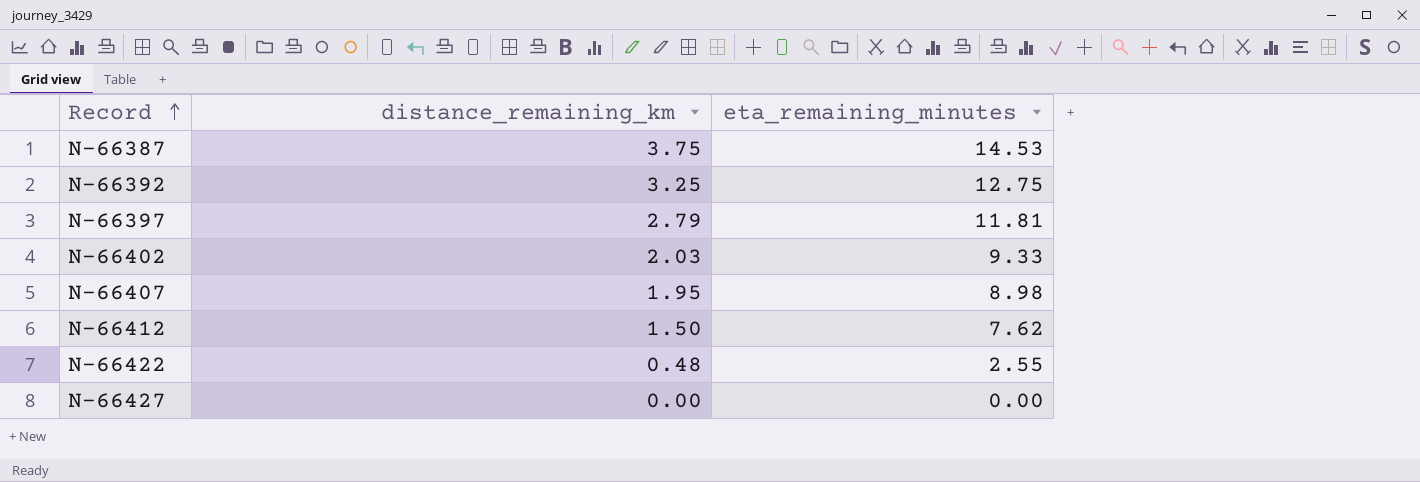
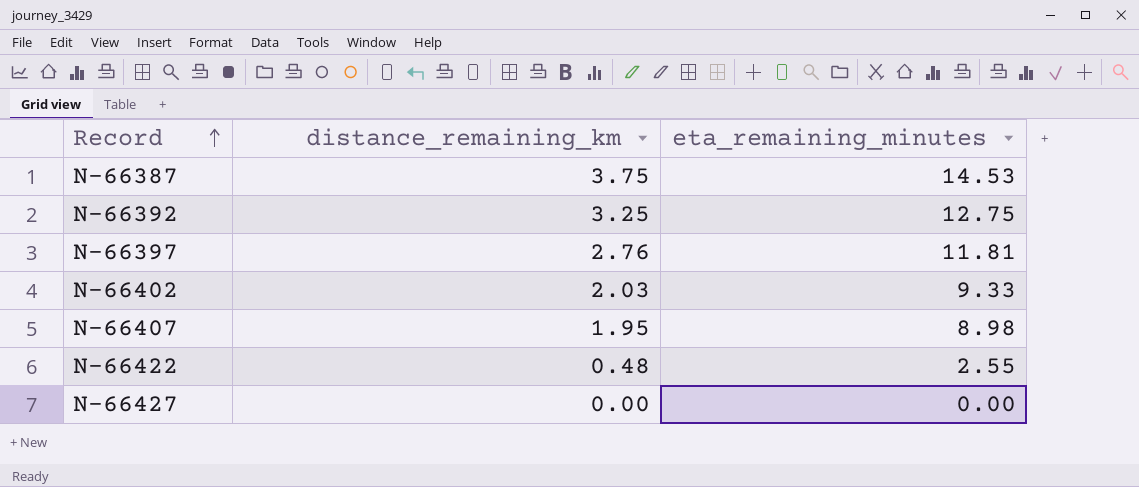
row N-66412: 1.50 | 7.62 -> none
N-66397 | distance_remaining_km: 2.79 -> 2.76

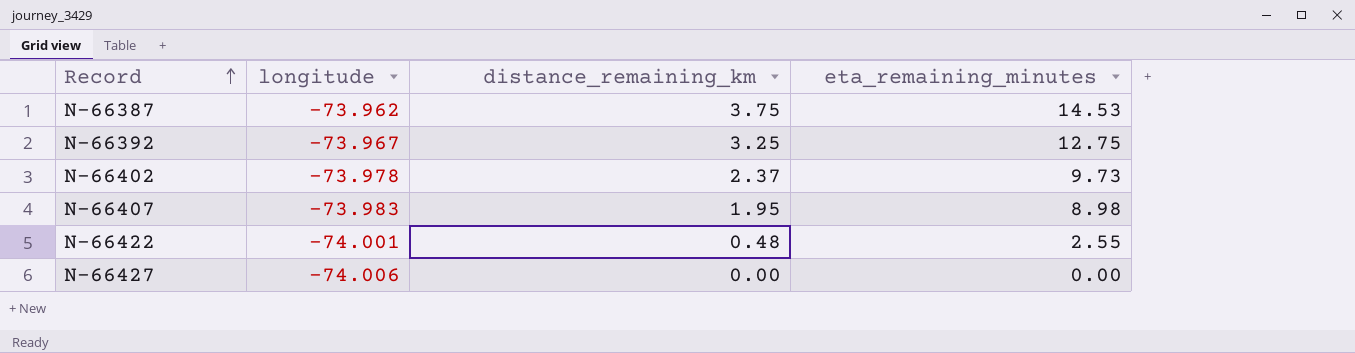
column longitude | position: none -> 2
row N-66397: 2.76 | 11.81 -> none
N-66402 | distance_remaining_km: 2.03 -> 2.37
N-66402 | eta_remaining_minutes: 9.33 -> 9.73

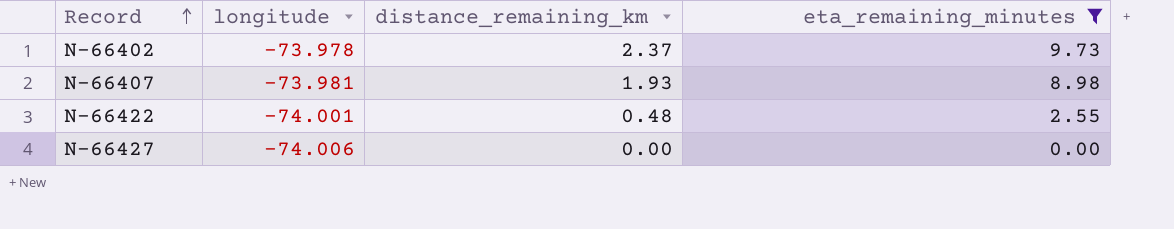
filter: none -> eta_remaining_minutes <= 9.73
N-66407 | longitude: -73.983 -> -73.981
N-66407 | distance_remaining_km: 1.95 -> 1.93

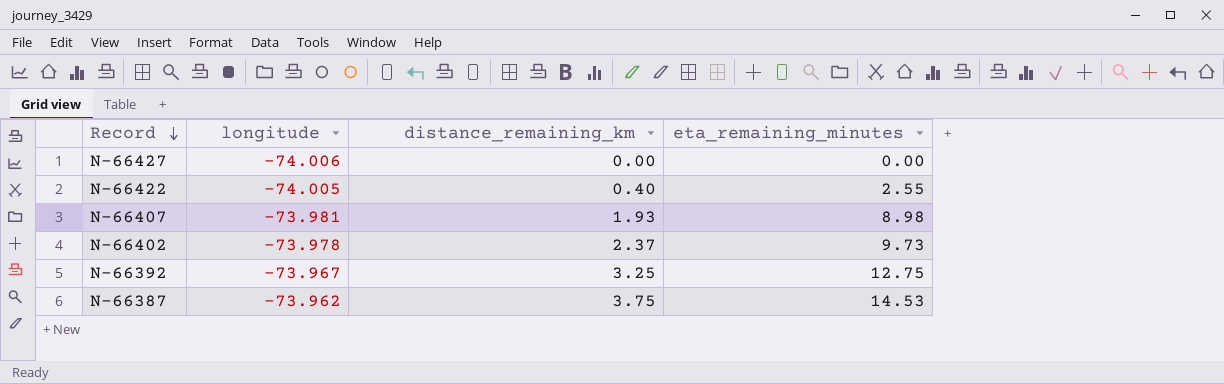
filter: eta_remaining_minutes <= 9.73 -> none
row order: Record ascending -> Record descending
N-66422 | longitude: -74.001 -> -74.005
N-66422 | distance_remaining_km: 0.48 -> 0.40

